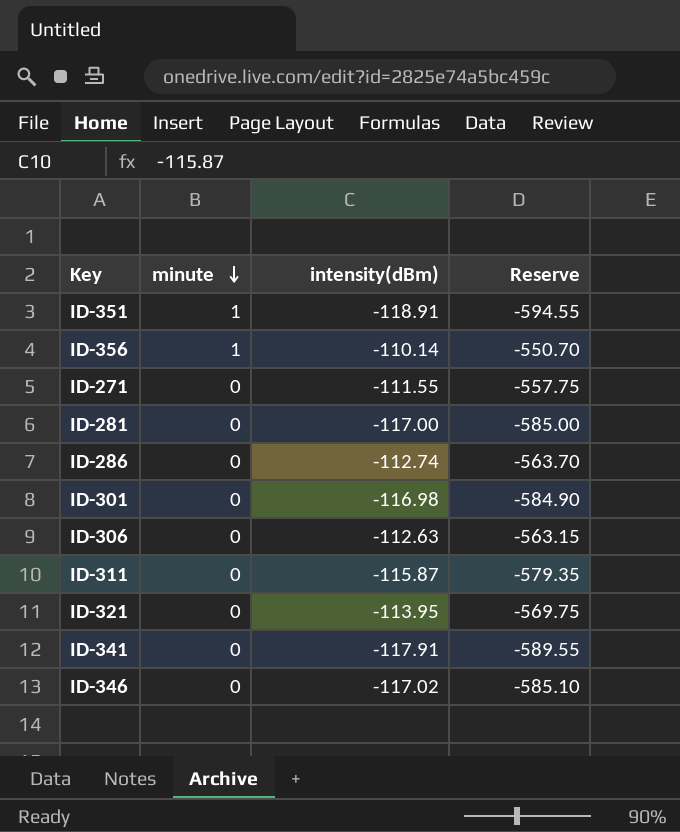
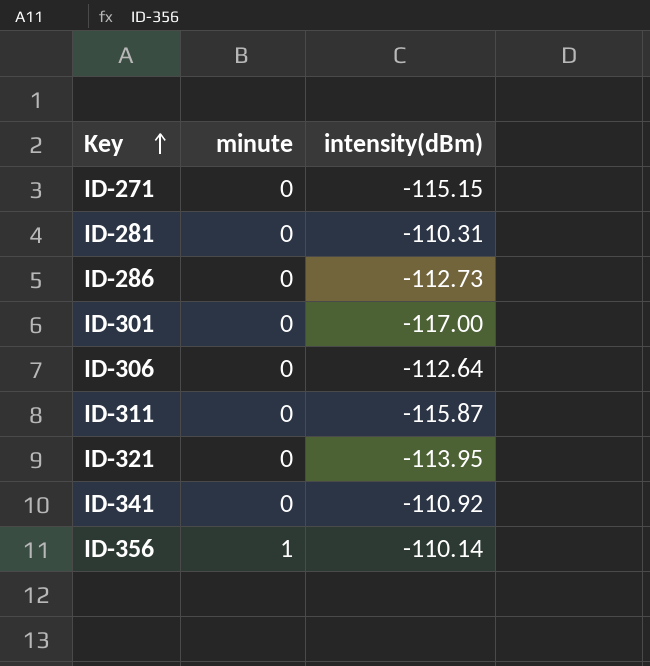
row order: minute descending -> Key ascending
column Reserve | formula: [intensity(dBm)] * 5 -> none
row ID-351: 1 | -118.91 | -594.55 -> none
row ID-346: 0 | -117.02 | -585.10 -> none
ID-271 | intensity(dBm): -111.55 -> -115.15
ID-281 | intensity(dBm): -117.00 -> -110.31
ID-286 | intensity(dBm): -112.74 -> -112.73
ID-301 | intensity(dBm): -116.98 -> -117.00
ID-306 | intensity(dBm): -112.63 -> -112.64
ID-341 | intensity(dBm): -117.91 -> -110.92

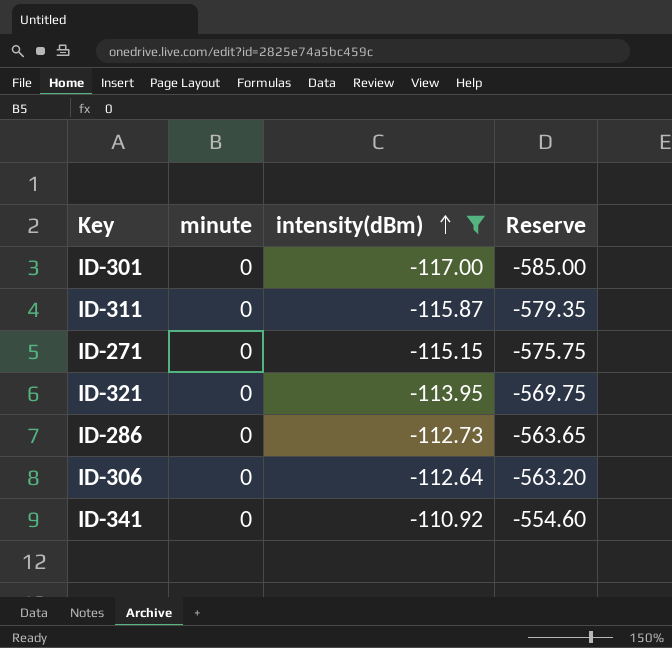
filter: none -> intensity(dBm) <= -110.92
row order: Key ascending -> intensity(dBm) ascending
column Reserve | formula: none -> [intensity(dBm)] * 5

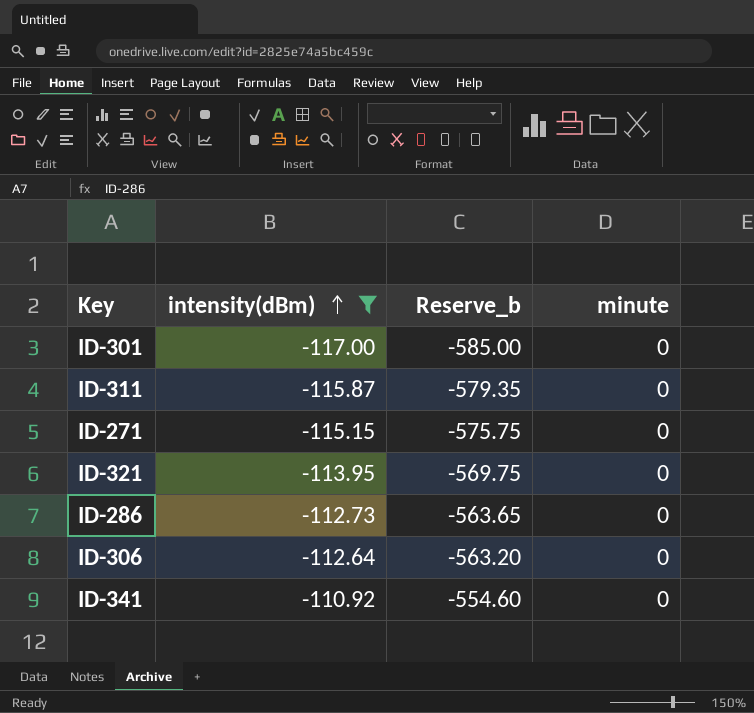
column name: Reserve -> Reserve_b
column minute | position: 2 -> 4

